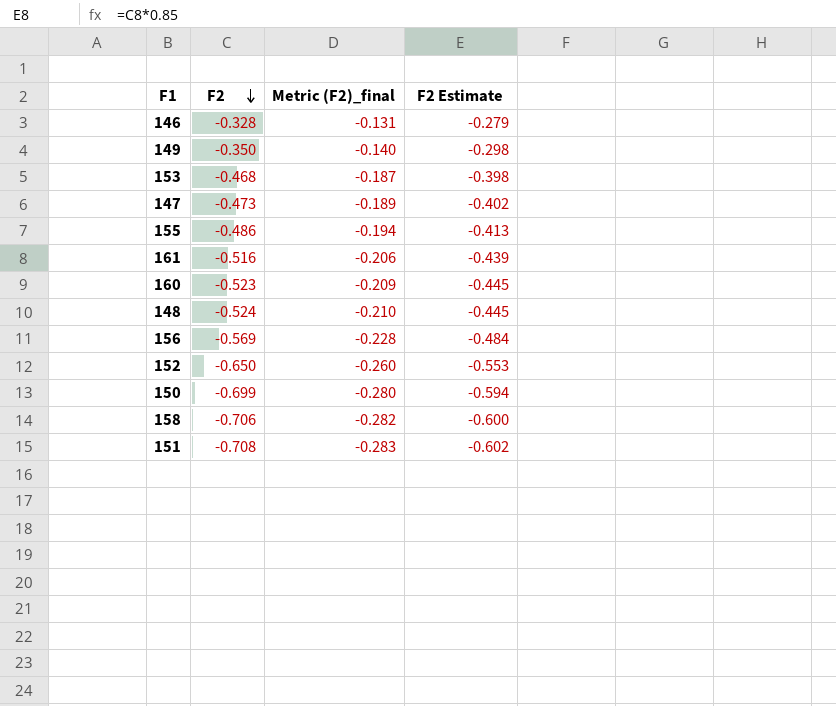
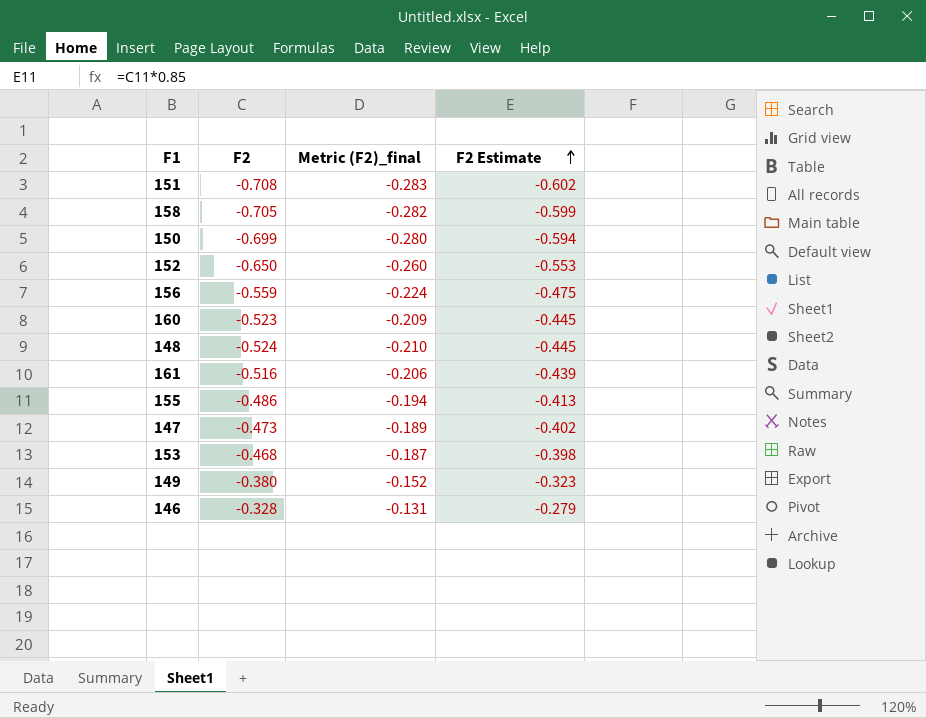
row order: F2 descending -> F2 Estimate ascending
158 | F2: -0.706 -> -0.705
158 | F2 Estimate: -0.600 -> -0.599
156 | F2: -0.569 -> -0.559
156 | Metric (F2)_final: -0.228 -> -0.224
156 | F2 Estimate: -0.484 -> -0.475
149 | F2: -0.350 -> -0.380
149 | Metric (F2)_final: -0.140 -> -0.152
149 | F2 Estimate: -0.298 -> -0.323

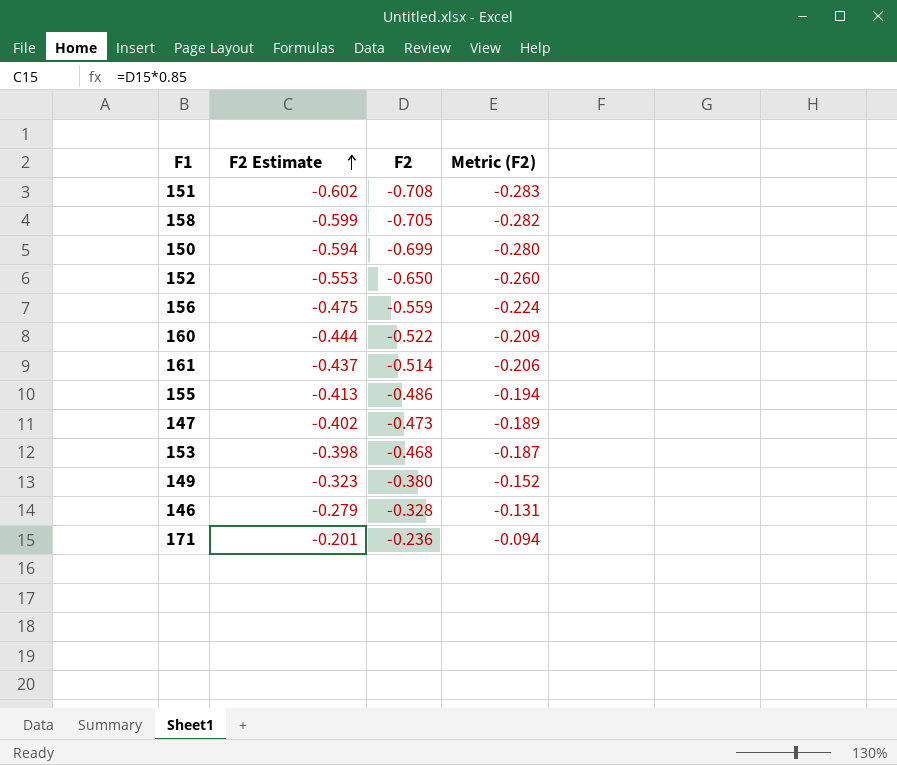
column F2 Estimate | position: 4 -> 2
column name: Metric (F2)_final -> Metric (F2)
row 148: -0.524 | -0.210 | -0.445 -> none
160 | F2 Estimate: -0.445 -> -0.444
160 | F2: -0.523 -> -0.522
161 | F2 Estimate: -0.439 -> -0.437
161 | F2: -0.516 -> -0.514
row 171: none -> -0.201 | -0.236 | -0.094

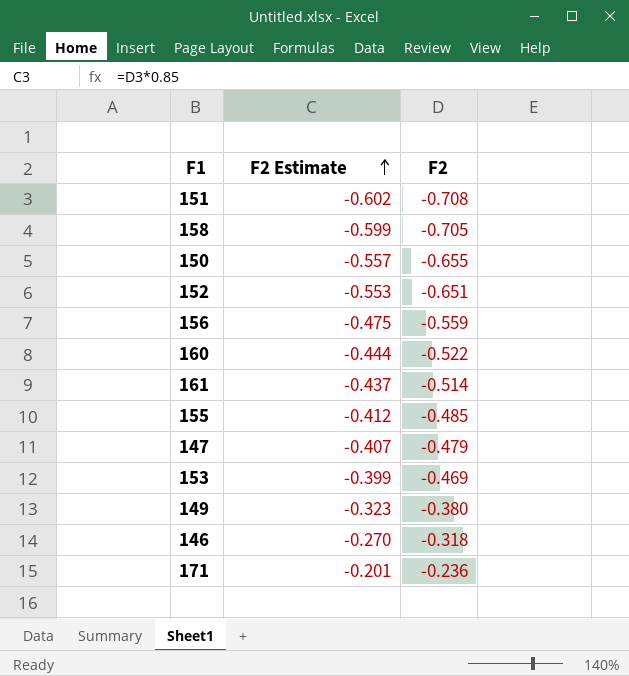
column Metric (F2) | formula: [F2] * 0.4 -> none
150 | F2 Estimate: -0.594 -> -0.557
150 | F2: -0.699 -> -0.655
152 | F2: -0.650 -> -0.651
155 | F2 Estimate: -0.413 -> -0.412
155 | F2: -0.486 -> -0.485
147 | F2 Estimate: -0.402 -> -0.407
147 | F2: -0.473 -> -0.479
153 | F2 Estimate: -0.398 -> -0.399
153 | F2: -0.468 -> -0.469
146 | F2 Estimate: -0.279 -> -0.270
146 | F2: -0.328 -> -0.318

